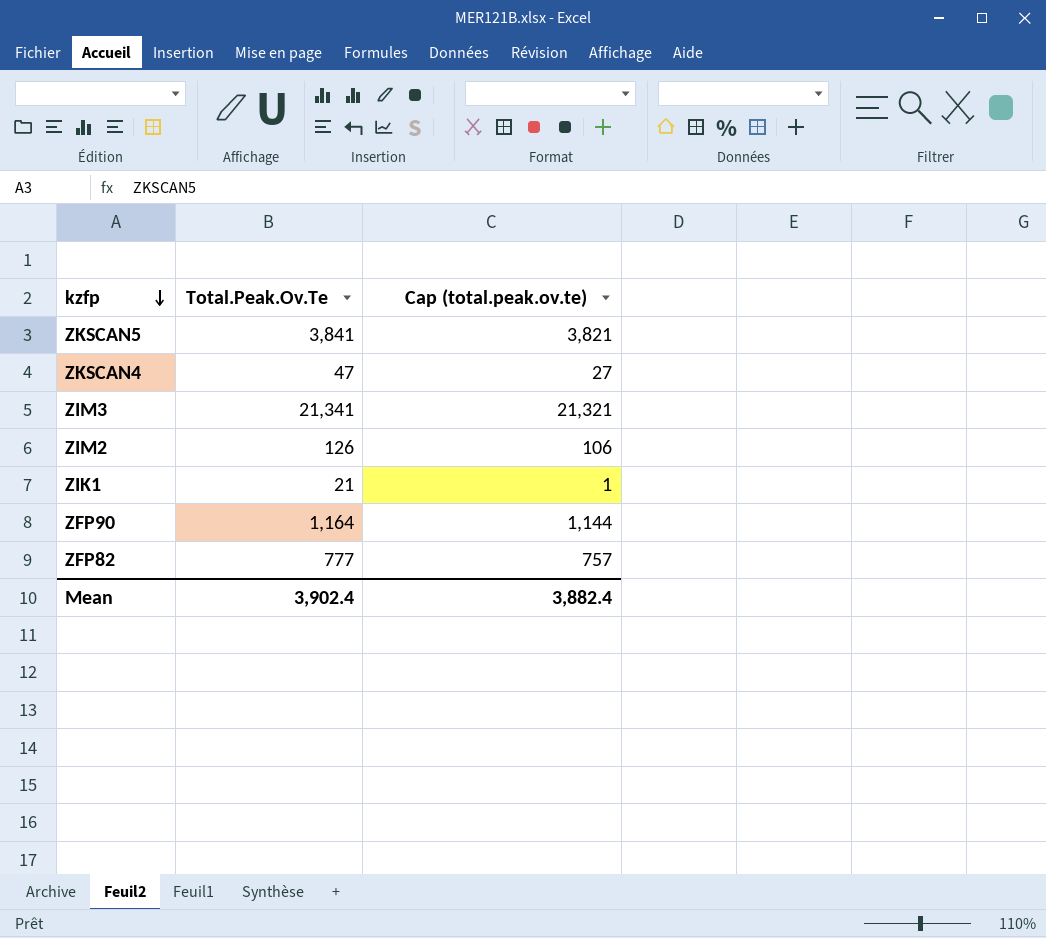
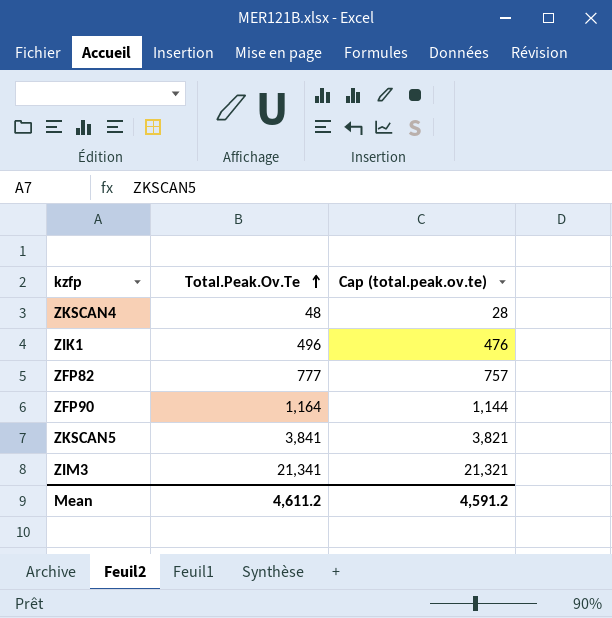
row order: kzfp descending -> Total.Peak.Ov.Te ascending
row ZIM2: 126 | 106 -> none
ZKSCAN4 | Total.Peak.Ov.Te: 47 -> 48
ZKSCAN4 | Cap (total.peak.ov.te): 27 -> 28
ZIK1 | Total.Peak.Ov.Te: 21 -> 496
ZIK1 | Cap (total.peak.ov.te): 1 -> 476
Mean | Total.Peak.Ov.Te: 3,902.4 -> 4,611.2
Mean | Cap (total.peak.ov.te): 3,882.4 -> 4,591.2

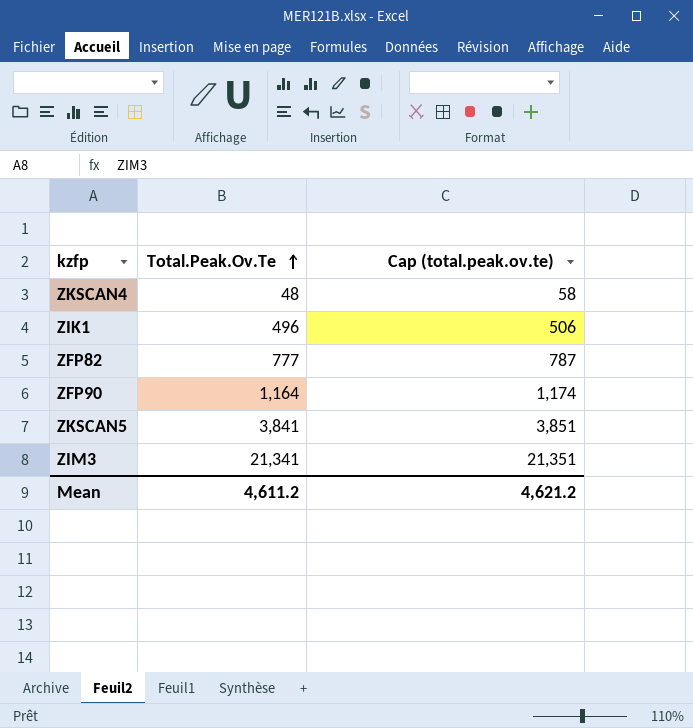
column Cap (total.peak.ov.te) | formula: [Total.Peak.Ov.Te] - 20 -> [Total.Peak.Ov.Te] + 10
Mean | Cap (total.peak.ov.te): 4,591.2 -> 4,621.2

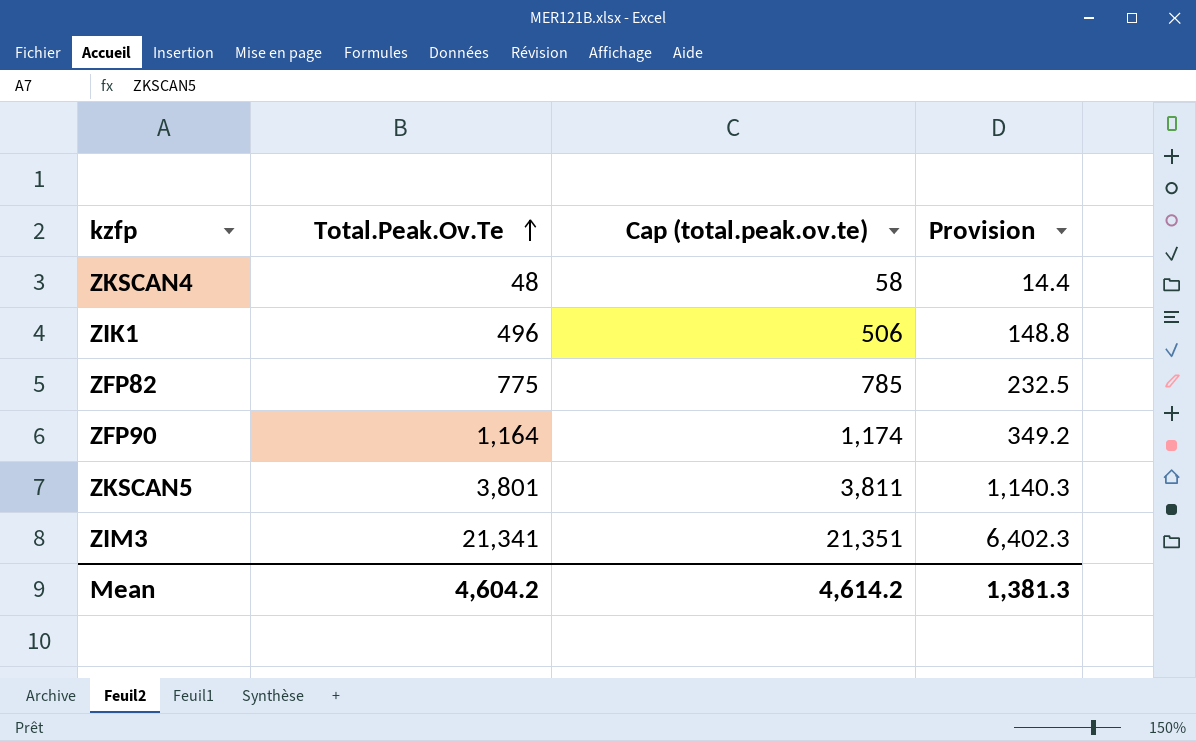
column Provision | formula: none -> [Total.Peak.Ov.Te] * 0.3
ZFP82 | Total.Peak.Ov.Te: 777 -> 775
ZFP82 | Cap (total.peak.ov.te): 787 -> 785
ZKSCAN5 | Total.Peak.Ov.Te: 3,841 -> 3,801
ZKSCAN5 | Cap (total.peak.ov.te): 3,851 -> 3,811
Mean | Total.Peak.Ov.Te: 4,611.2 -> 4,604.2
Mean | Cap (total.peak.ov.te): 4,621.2 -> 4,614.2

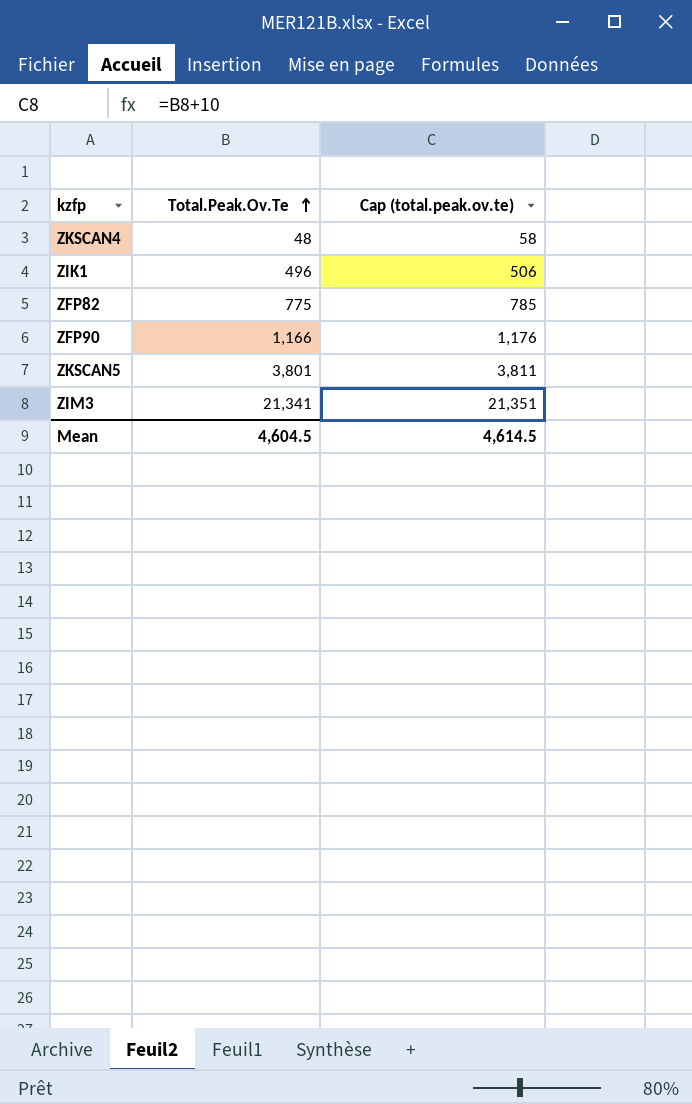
column Provision | formula: [Total.Peak.Ov.Te] * 0.3 -> none
ZFP90 | Total.Peak.Ov.Te: 1,164 -> 1,166
ZFP90 | Cap (total.peak.ov.te): 1,174 -> 1,176
Mean | Total.Peak.Ov.Te: 4,604.2 -> 4,604.5
Mean | Cap (total.peak.ov.te): 4,614.2 -> 4,614.5

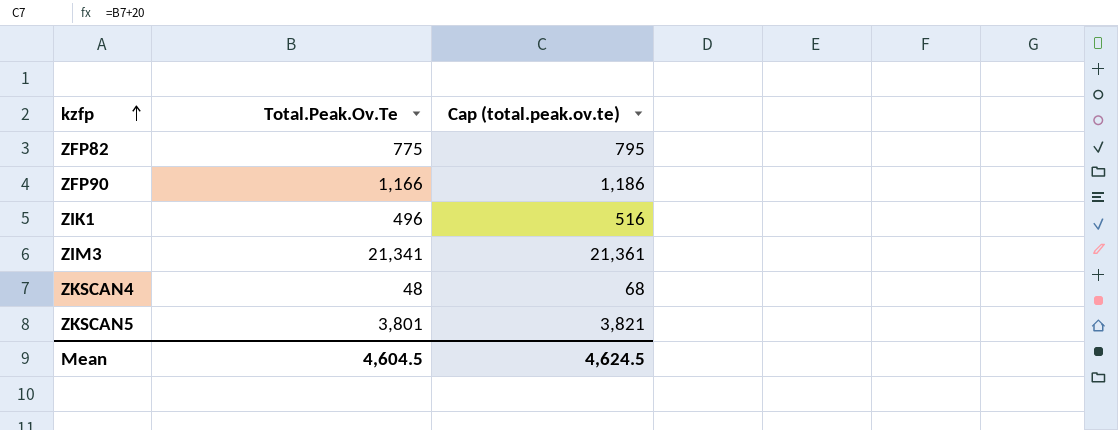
row order: Total.Peak.Ov.Te ascending -> kzfp ascending
column Cap (total.peak.ov.te) | formula: [Total.Peak.Ov.Te] + 10 -> [Total.Peak.Ov.Te] + 20
Mean | Cap (total.peak.ov.te): 4,614.5 -> 4,624.5

